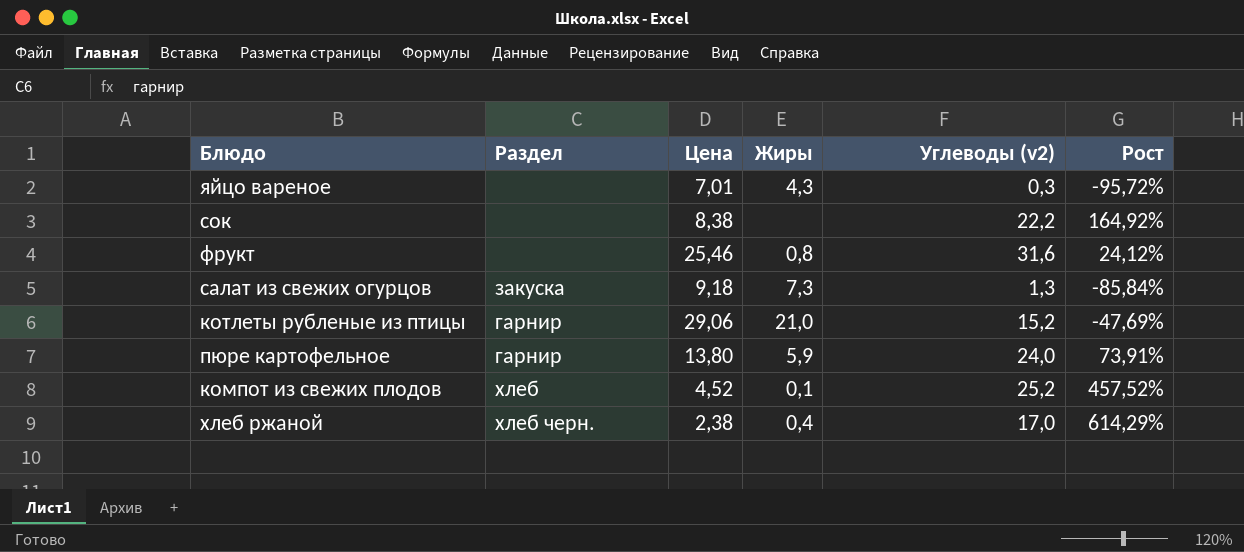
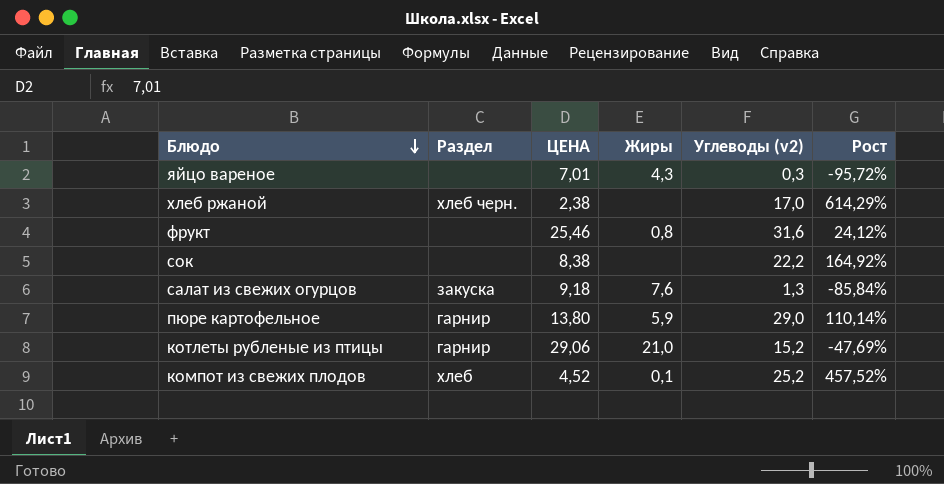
row order: none -> Блюдо descending
column name: Цена -> ЦЕНА
хлеб ржаной | Жиры: 0,4 -> none
салат из свежих огурцов | Жиры: 7,3 -> 7,6
пюре картофельное | Углеводы (v2): 24,0 -> 29,0
пюре картофельное | Рост: 73,91% -> 110,14%

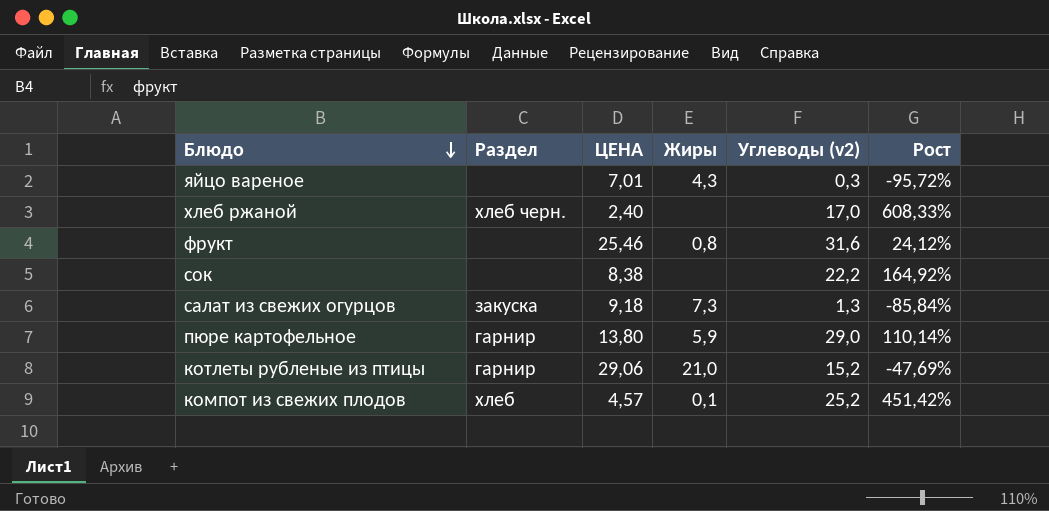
хлеб ржаной | ЦЕНА: 2,38 -> 2,40
хлеб ржаной | Рост: 614,29% -> 608,33%
салат из свежих огурцов | Жиры: 7,6 -> 7,3
компот из свежих плодов | ЦЕНА: 4,52 -> 4,57
компот из свежих плодов | Рост: 457,52% -> 451,42%

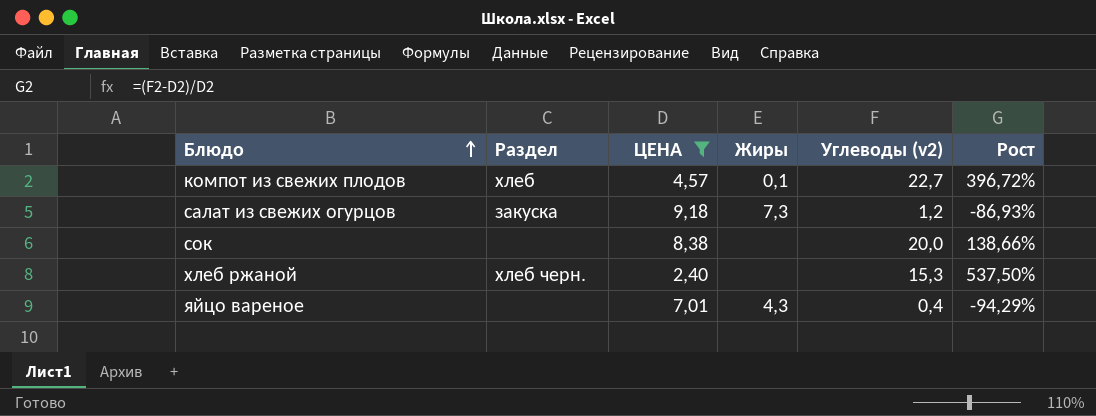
filter: none -> ЦЕНА <= 9,18
row order: Блюдо descending -> Блюдо ascending
компот из свежих плодов | Углеводы (v2): 25,2 -> 22,7
компот из свежих плодов | Рост: 451,42% -> 396,72%
салат из свежих огурцов | Углеводы (v2): 1,3 -> 1,2
салат из свежих огурцов | Рост: -85,84% -> -86,93%
сок | Углеводы (v2): 22,2 -> 20,0
сок | Рост: 164,92% -> 138,66%
хлеб ржаной | Углеводы (v2): 17,0 -> 15,3
хлеб ржаной | Рост: 608,33% -> 537,50%
яйцо вареное | Углеводы (v2): 0,3 -> 0,4
яйцо вареное | Рост: -95,72% -> -94,29%

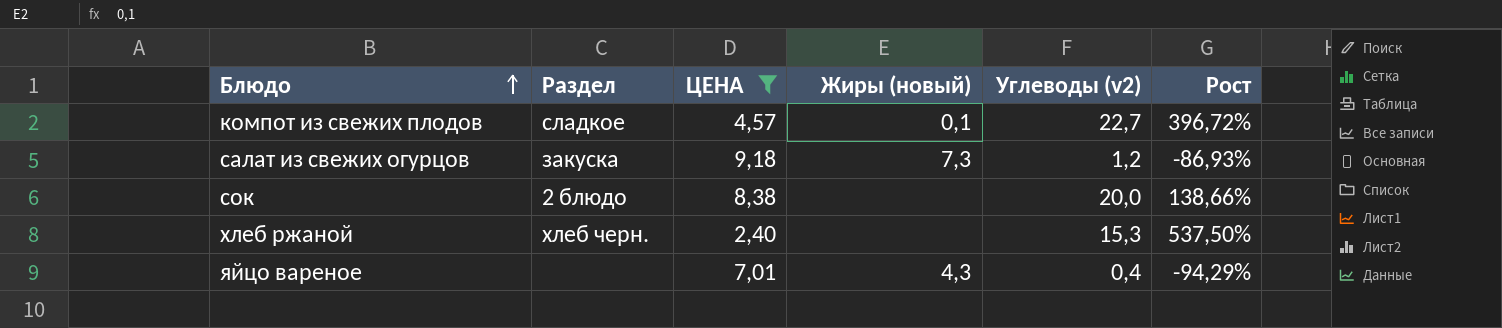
column name: Жиры -> Жиры (новый)
компот из свежих плодов | Раздел: хлеб -> сладкое
сок | Раздел: none -> 2 блюдо

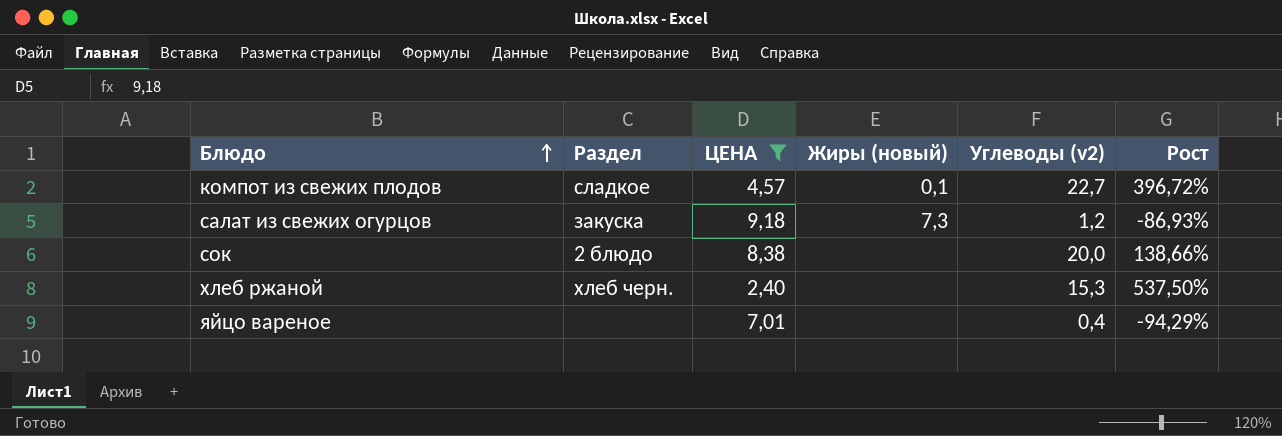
яйцо вареное | Жиры (новый): 4,3 -> none

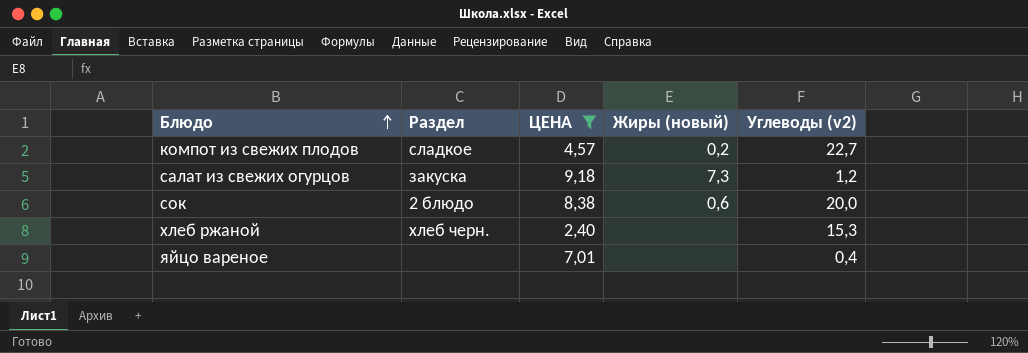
column Рост | formula: ([Углеводы (v2)] - [ЦЕНА]) / [ЦЕНА] -> none
компот из свежих плодов | Жиры (новый): 0,1 -> 0,2
сок | Жиры (новый): none -> 0,6

